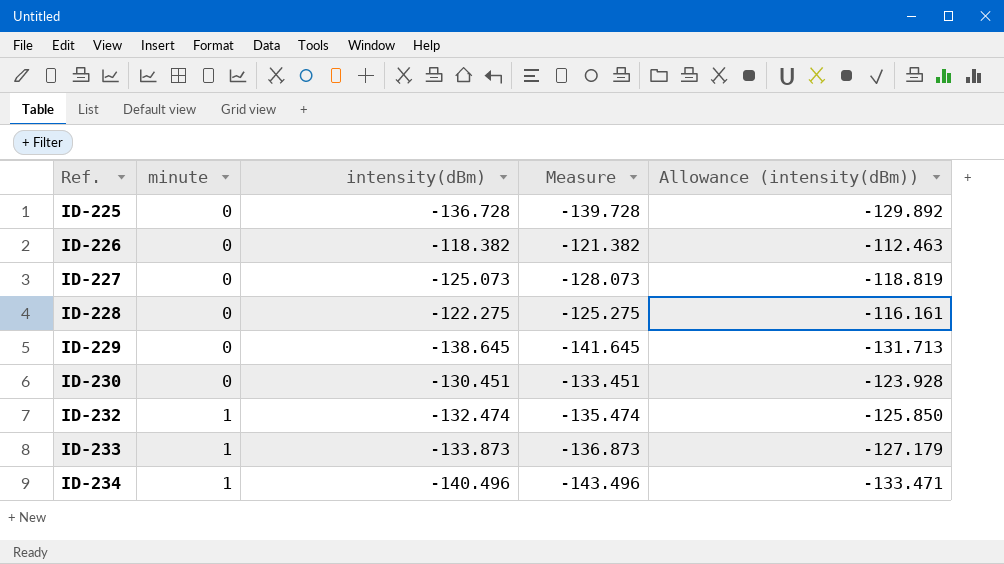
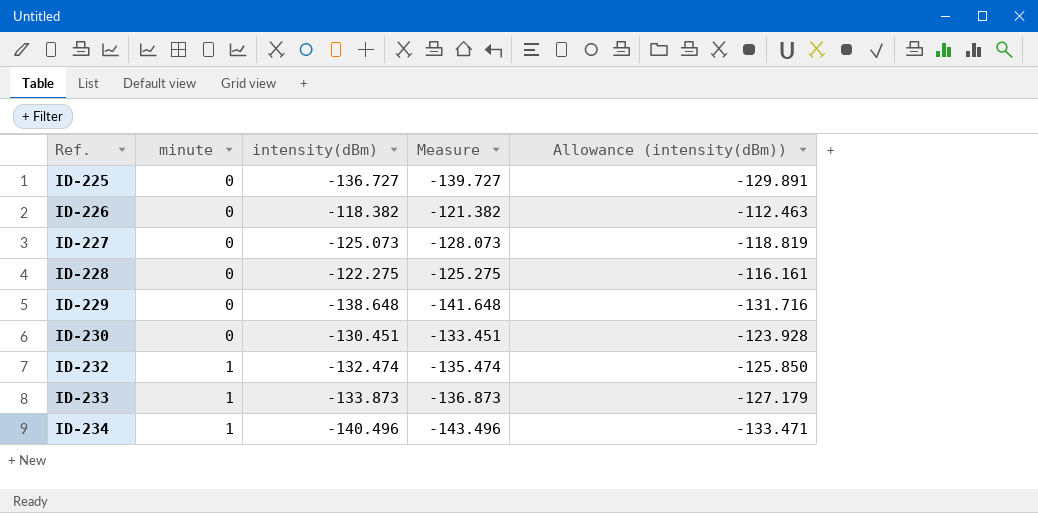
ID-225 | intensity(dBm): -136.728 -> -136.727
ID-225 | Measure: -139.728 -> -139.727
ID-225 | Allowance (intensity(dBm)): -129.892 -> -129.891
ID-229 | intensity(dBm): -138.645 -> -138.648
ID-229 | Measure: -141.645 -> -141.648
ID-229 | Allowance (intensity(dBm)): -131.713 -> -131.716

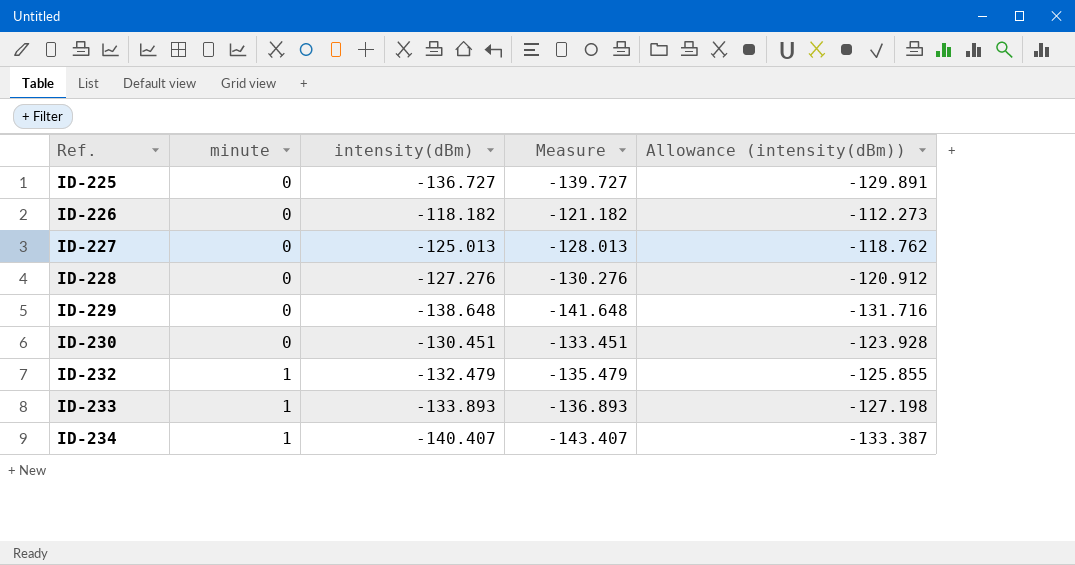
ID-226 | intensity(dBm): -118.382 -> -118.182
ID-226 | Measure: -121.382 -> -121.182
ID-226 | Allowance (intensity(dBm)): -112.463 -> -112.273
ID-227 | intensity(dBm): -125.073 -> -125.013
ID-227 | Measure: -128.073 -> -128.013
ID-227 | Allowance (intensity(dBm)): -118.819 -> -118.762
ID-228 | intensity(dBm): -122.275 -> -127.276
ID-228 | Measure: -125.275 -> -130.276
ID-228 | Allowance (intensity(dBm)): -116.161 -> -120.912
ID-232 | intensity(dBm): -132.474 -> -132.479
ID-232 | Measure: -135.474 -> -135.479
ID-232 | Allowance (intensity(dBm)): -125.850 -> -125.855
ID-233 | intensity(dBm): -133.873 -> -133.893
ID-233 | Measure: -136.873 -> -136.893
ID-233 | Allowance (intensity(dBm)): -127.179 -> -127.198
ID-234 | intensity(dBm): -140.496 -> -140.407
ID-234 | Measure: -143.496 -> -143.407
ID-234 | Allowance (intensity(dBm)): -133.471 -> -133.387

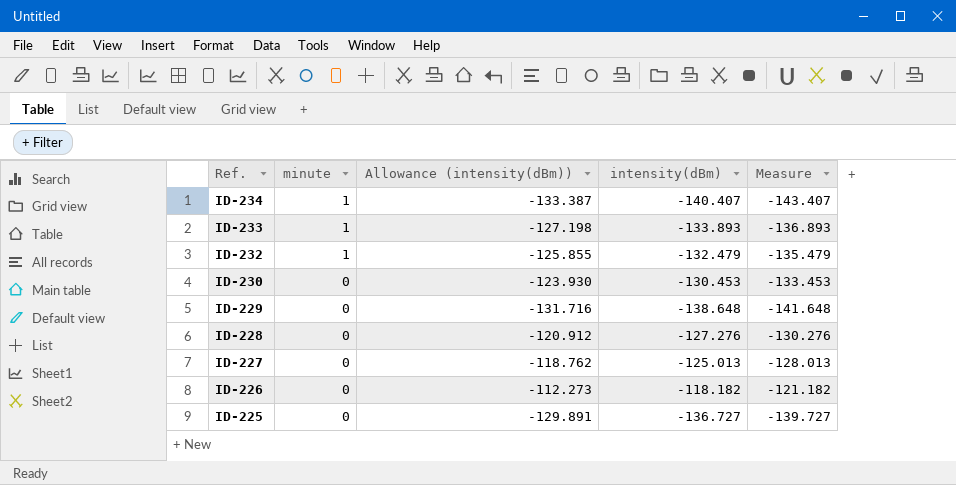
row order: Ref. ascending -> Ref. descending
column Allowance (intensity(dBm)) | position: 5 -> 3
ID-230 | Allowance (intensity(dBm)): -123.928 -> -123.930
ID-230 | intensity(dBm): -130.451 -> -130.453
ID-230 | Measure: -133.451 -> -133.453

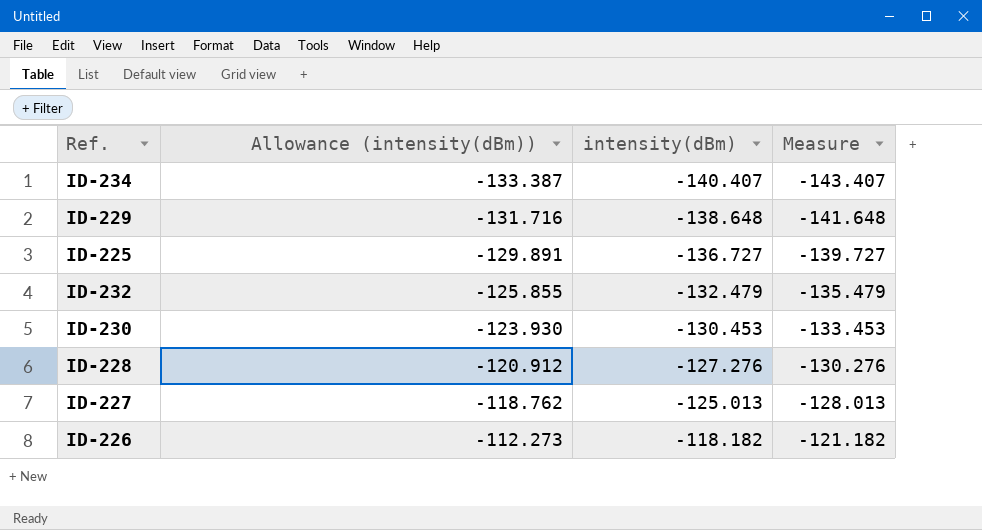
row order: Ref. descending -> Allowance (intensity(dBm)) ascending
column minute | position: 2 -> none
row ID-233: 1 | -127.198 | -133.893 | -136.893 -> none

